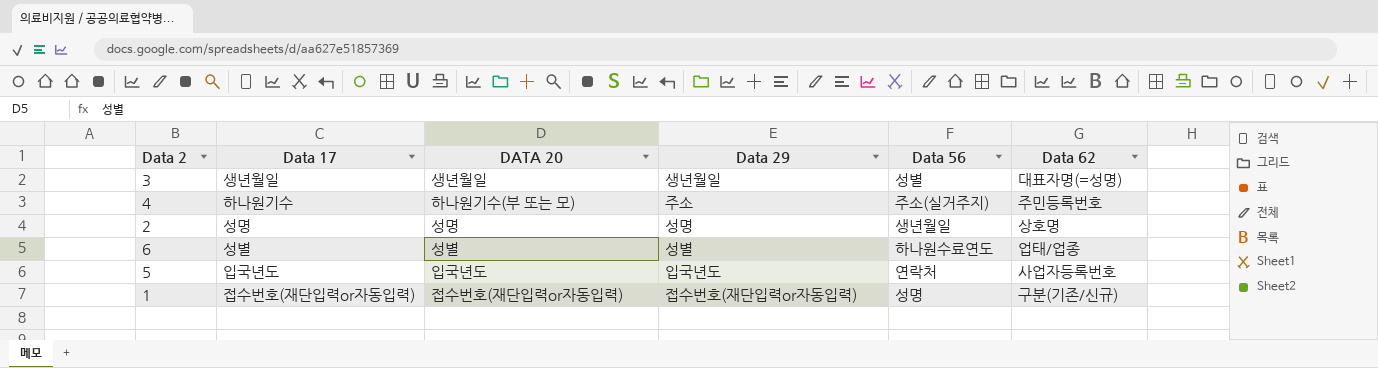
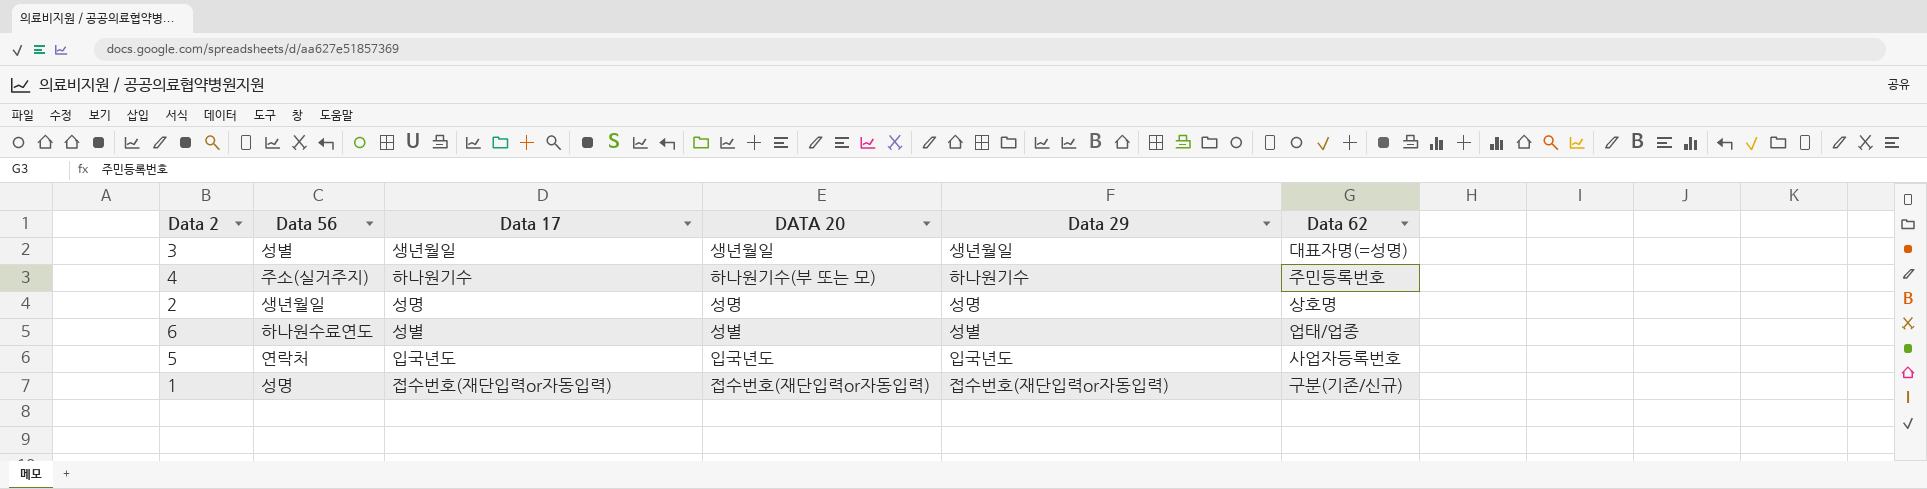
column Data 56 | position: 5 -> 2
4 | Data 29: 주소 -> 하나원기수

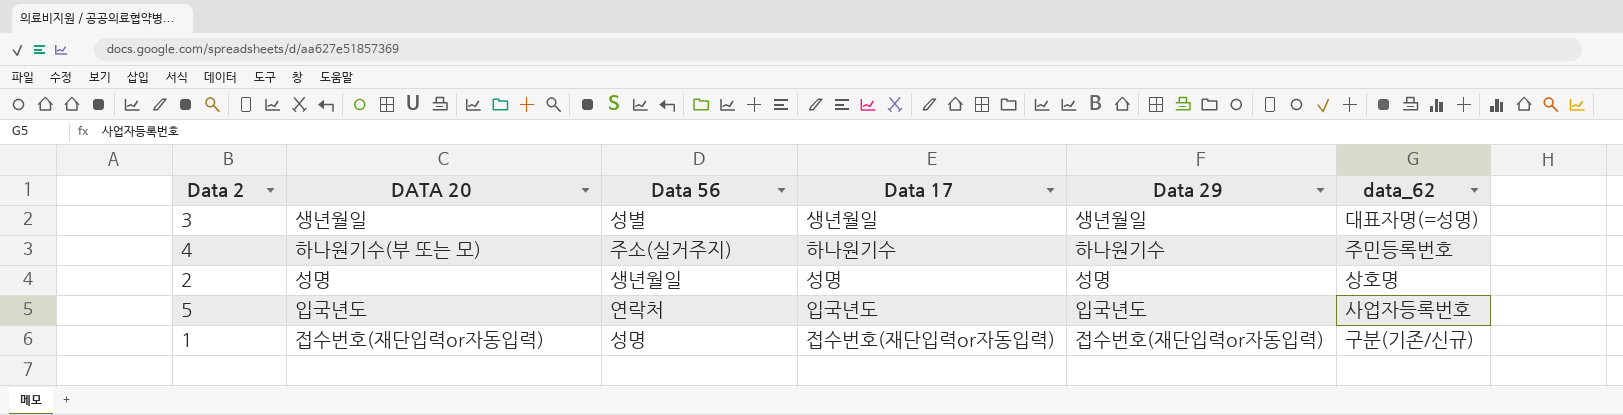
column DATA 20 | position: 4 -> 2
column name: Data 62 -> data_62
row 6: 하나원수료연도 | 성별 | 성별 | 성별 | 업태/업종 -> none

